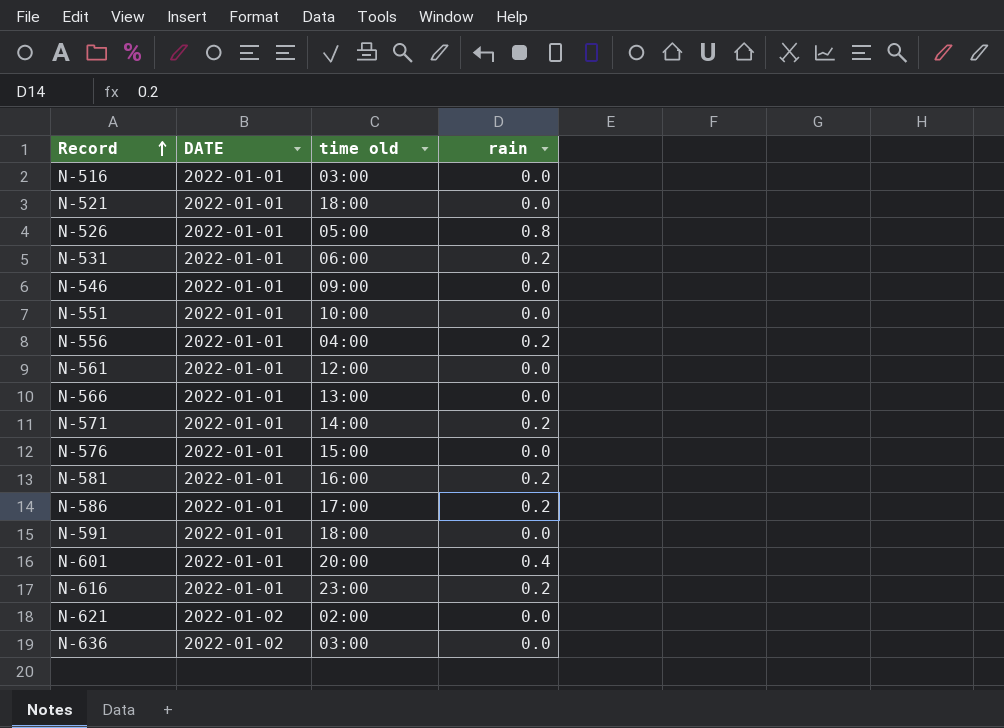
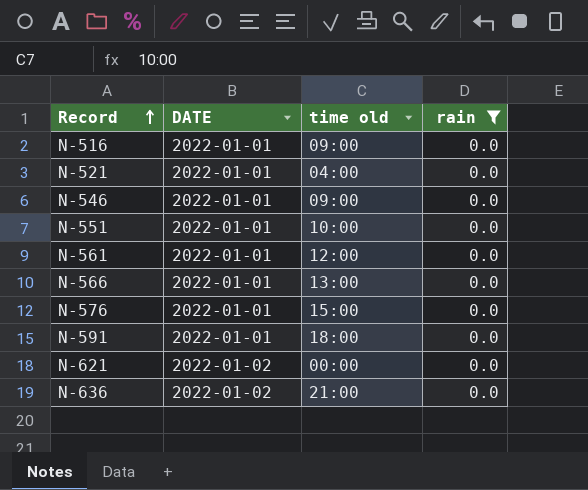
filter: none -> rain = 0.0
N-516 | time old: 03:00 -> 09:00
N-521 | time old: 18:00 -> 04:00
N-621 | time old: 02:00 -> 00:00
N-636 | time old: 03:00 -> 21:00

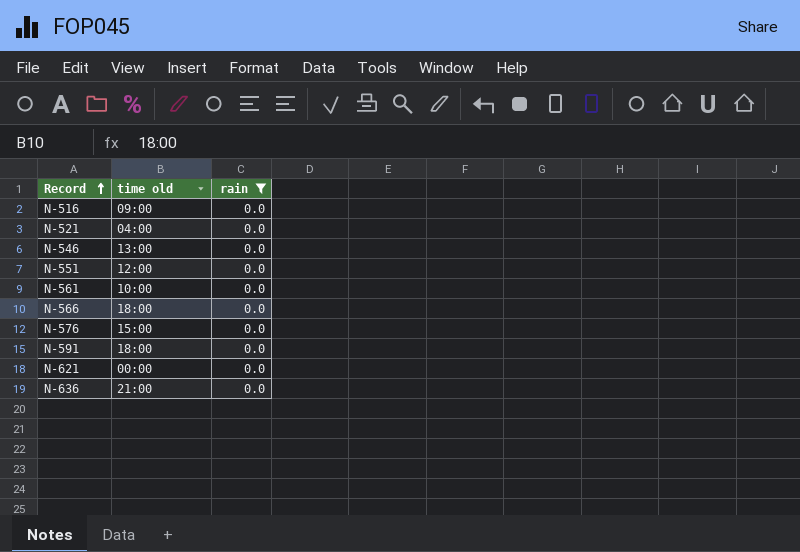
column DATE | position: 2 -> none
N-546 | time old: 09:00 -> 13:00
N-551 | time old: 10:00 -> 12:00
N-561 | time old: 12:00 -> 10:00
N-566 | time old: 13:00 -> 18:00

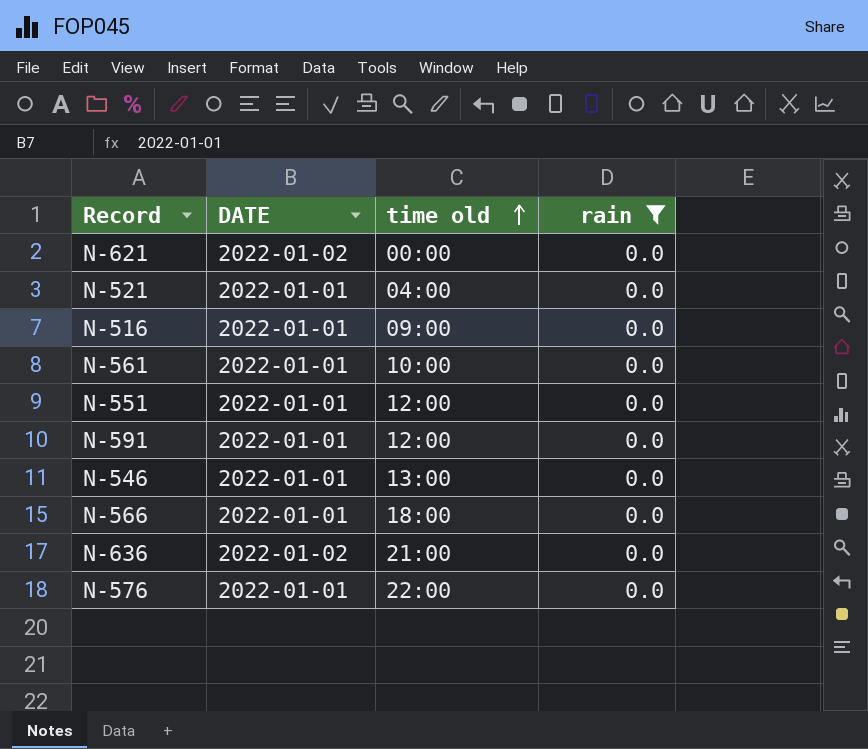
row order: Record ascending -> time old ascending
column DATE | position: none -> 2
N-591 | time old: 18:00 -> 12:00
N-576 | time old: 15:00 -> 22:00

